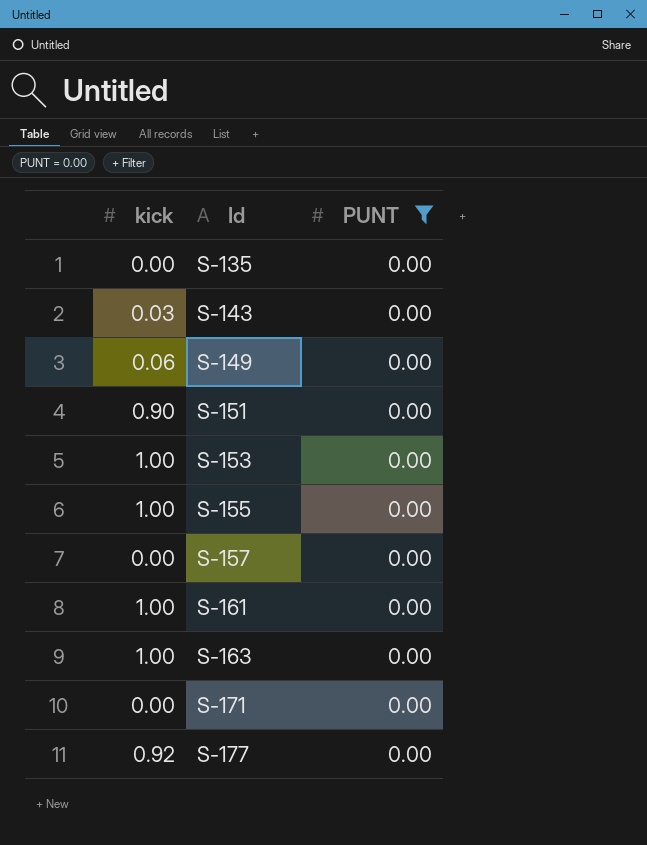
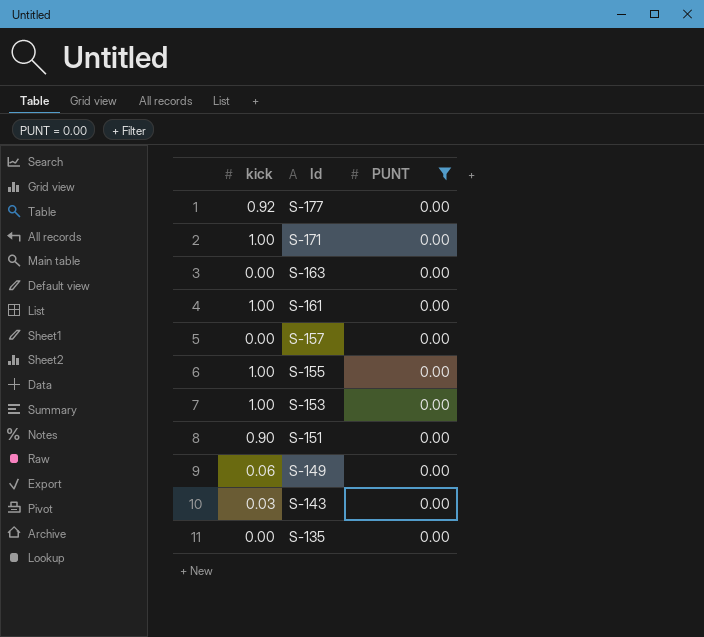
row order: Id ascending -> Id descending
S-171 | kick: 0.00 -> 1.00
S-163 | kick: 1.00 -> 0.00

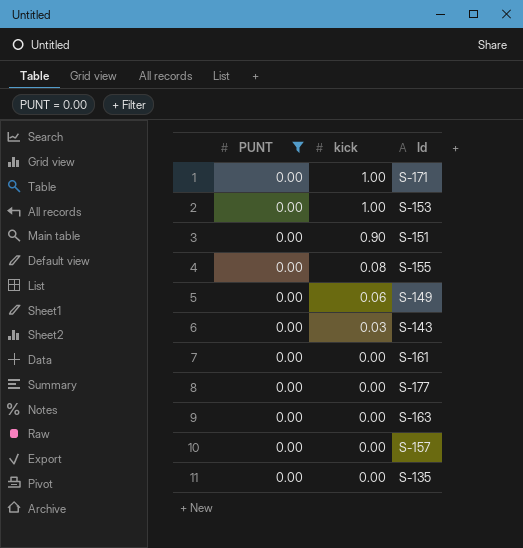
row order: Id descending -> kick descending
column PUNT | position: 3 -> 1
S-155 | kick: 1.00 -> 0.08
S-161 | kick: 1.00 -> 0.00
S-177 | kick: 0.92 -> 0.00

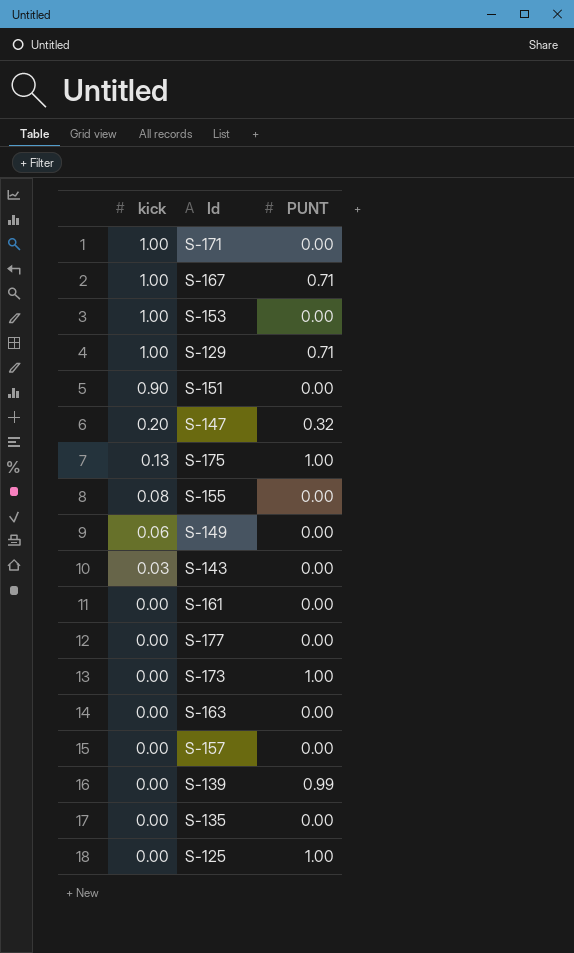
filter: PUNT = 0.00 -> none
column PUNT | position: 1 -> 3

